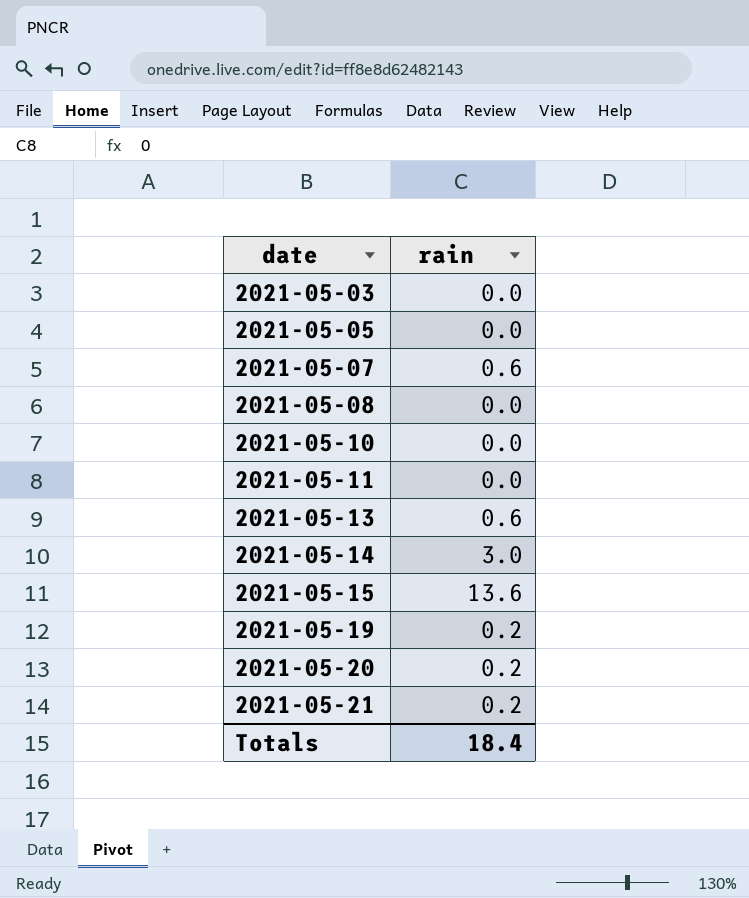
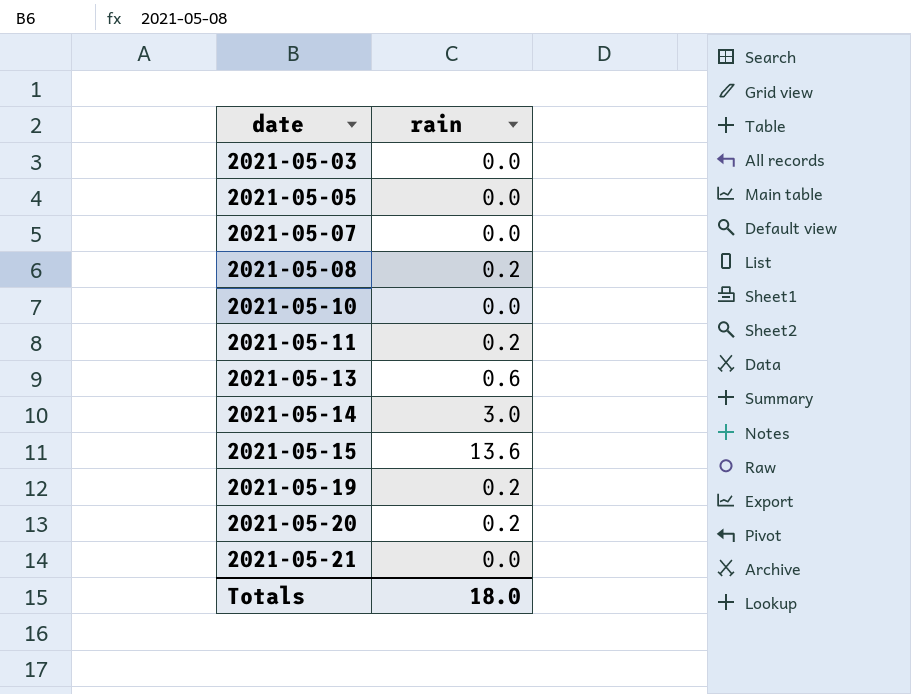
2021-05-07 | rain: 0.6 -> 0.0
2021-05-08 | rain: 0.0 -> 0.2
2021-05-11 | rain: 0.0 -> 0.2
2021-05-21 | rain: 0.2 -> 0.0
Totals | rain: 18.4 -> 18.0

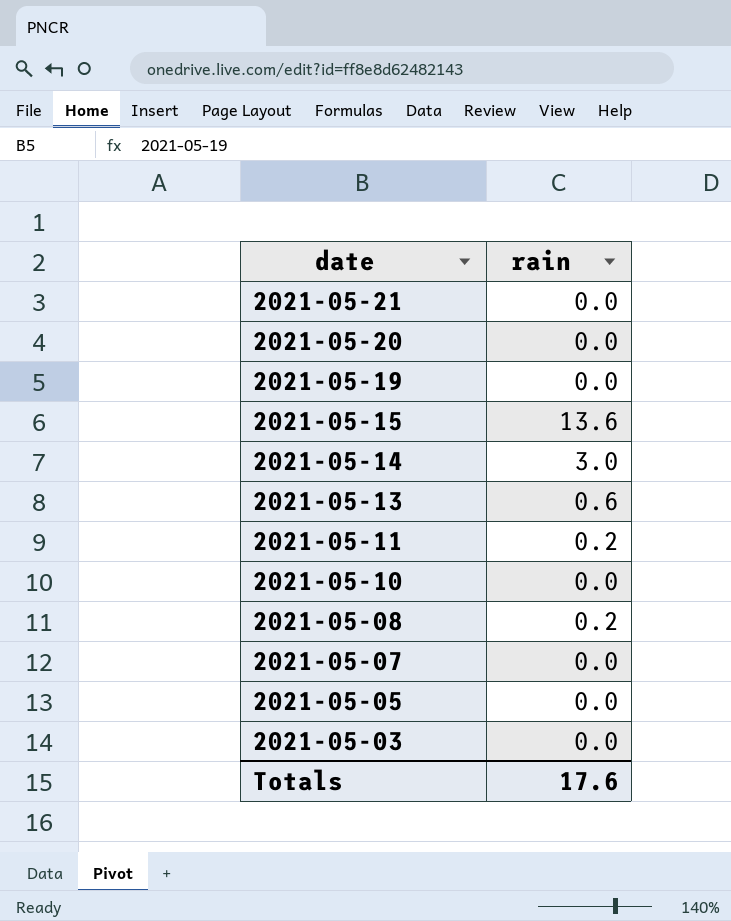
row order: date ascending -> date descending
2021-05-20 | rain: 0.2 -> 0.0
2021-05-19 | rain: 0.2 -> 0.0
Totals | rain: 18.0 -> 17.6

